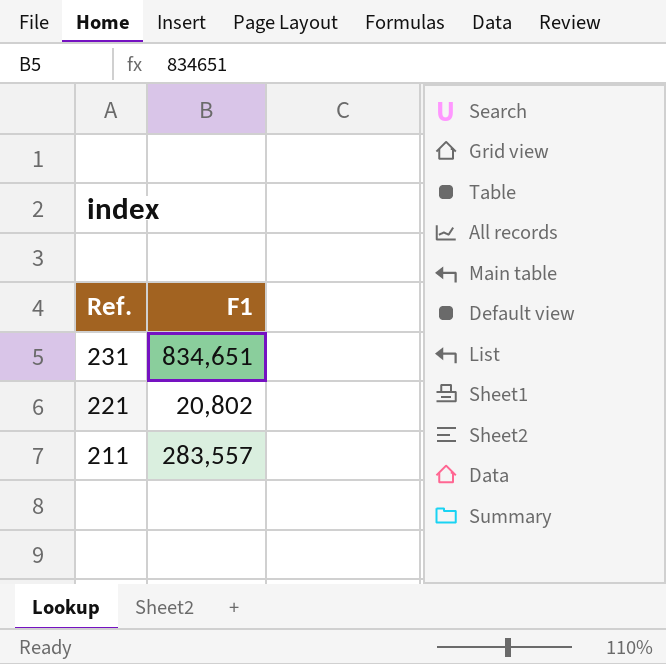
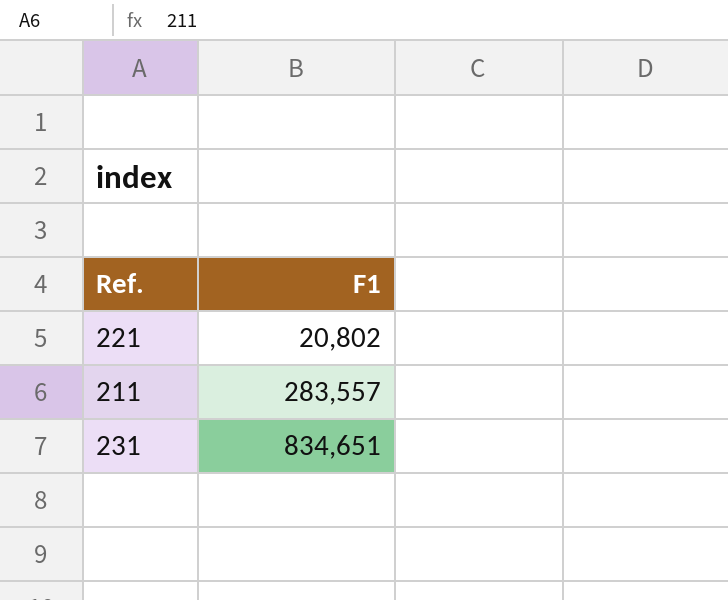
row order: Ref. descending -> F1 ascending

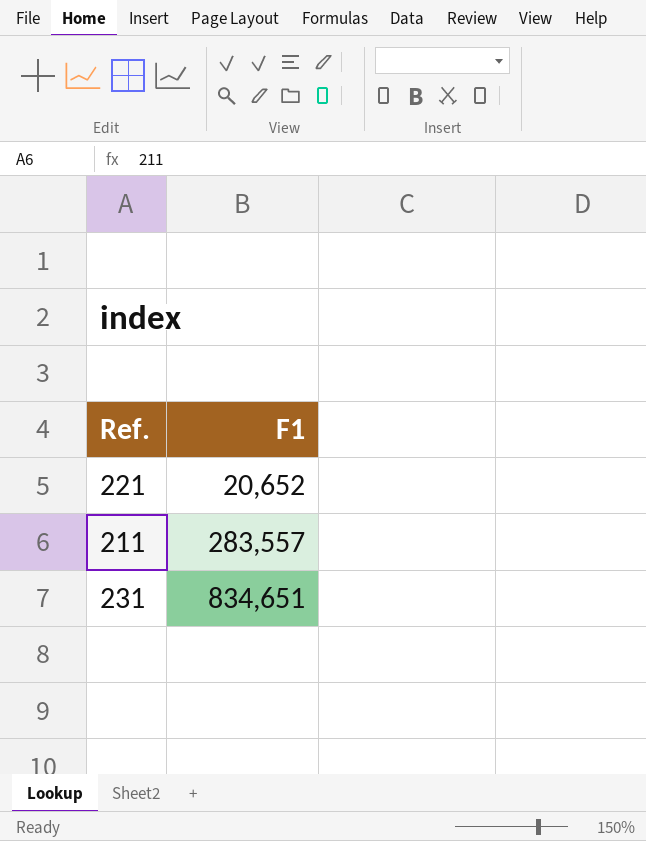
221 | F1: 20,802 -> 20,652

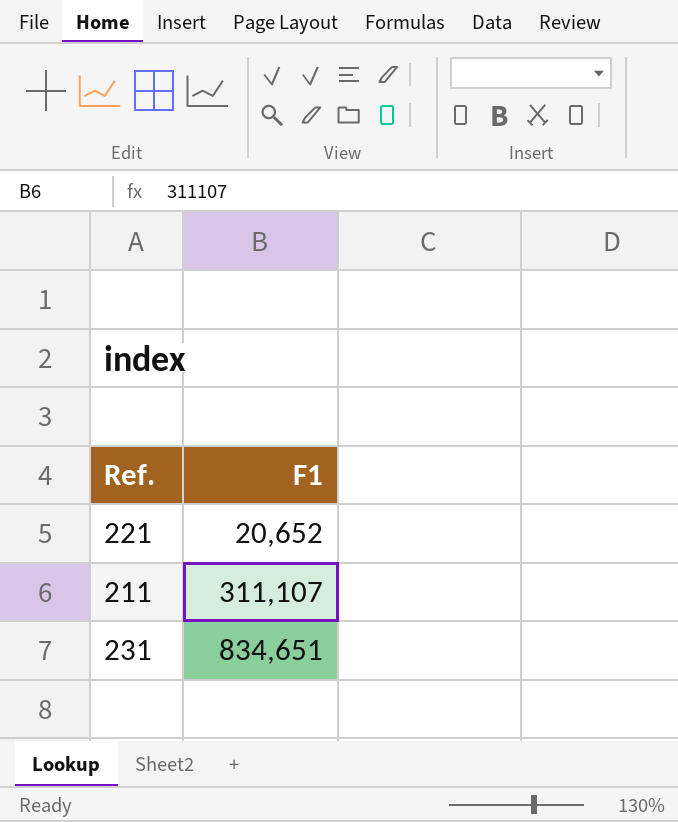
211 | F1: 283,557 -> 311,107

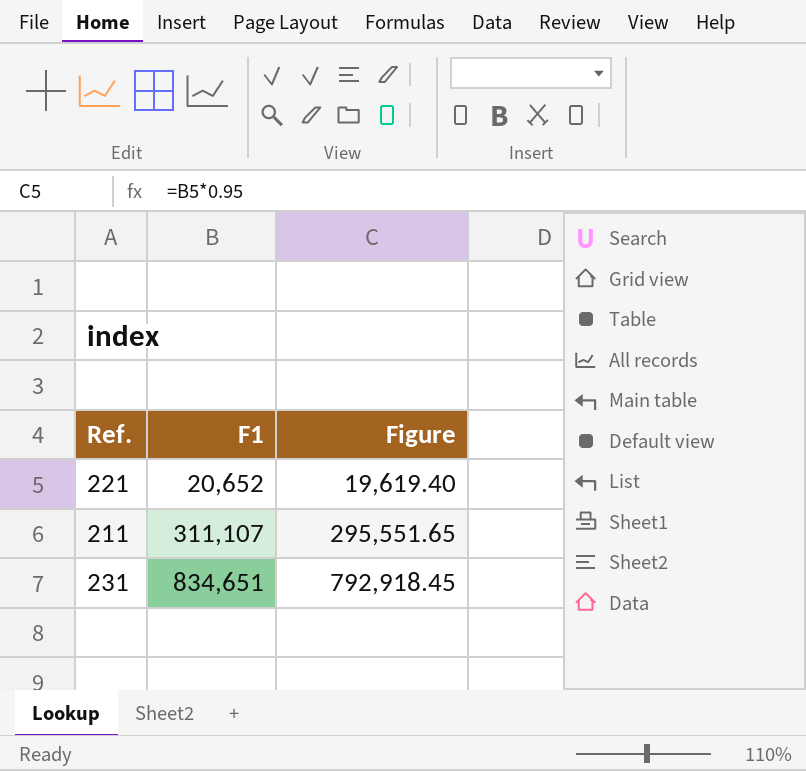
column Figure | formula: none -> [F1] * 0.95

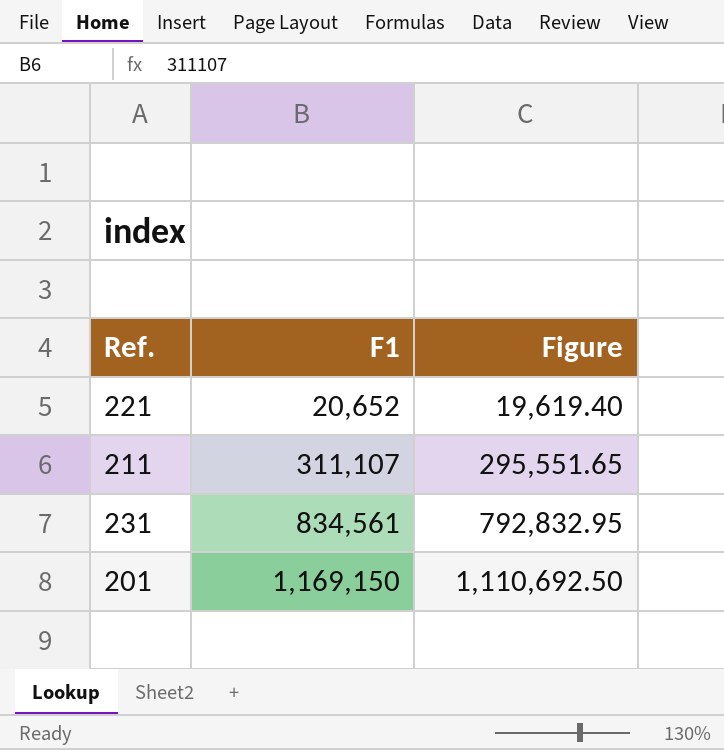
231 | F1: 834,651 -> 834,561
231 | Figure: 792,918.45 -> 792,832.95
row 201: none -> 1,169,150 | 1,110,692.50

